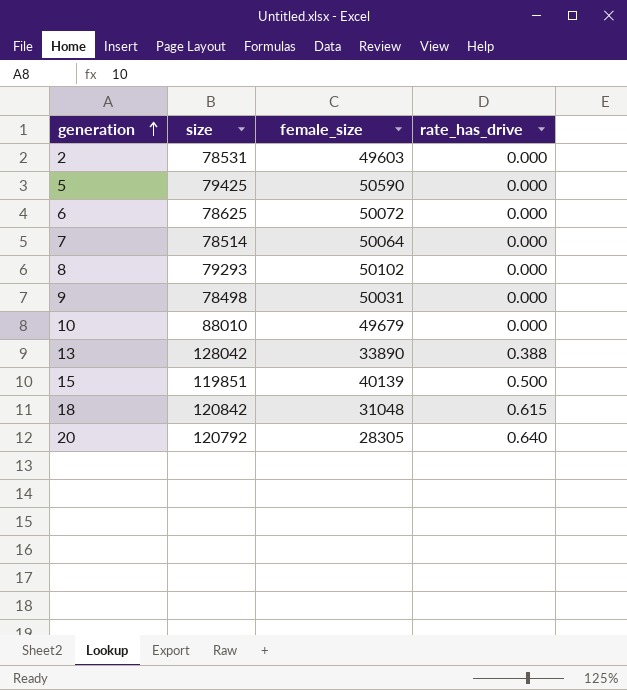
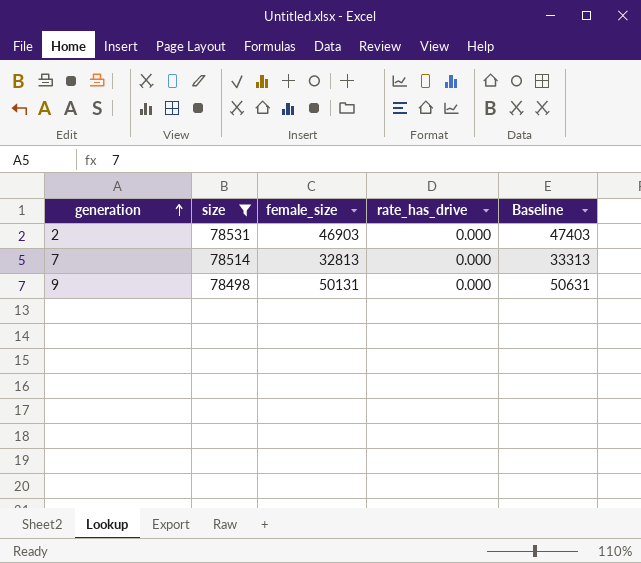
filter: none -> size <= 78531
column Baseline | formula: none -> [female_size] + 500
2 | female_size: 49603 -> 46903
7 | female_size: 50064 -> 32813
9 | female_size: 50031 -> 50131

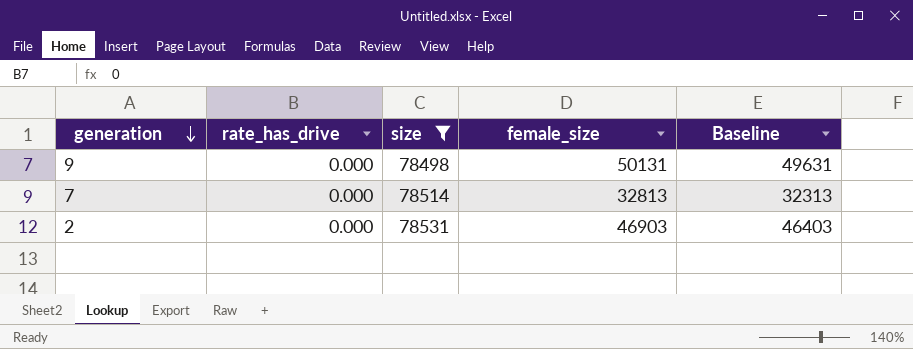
row order: generation ascending -> generation descending
column rate_has_drive | position: 4 -> 2
column Baseline | formula: [female_size] + 500 -> [female_size] - 500

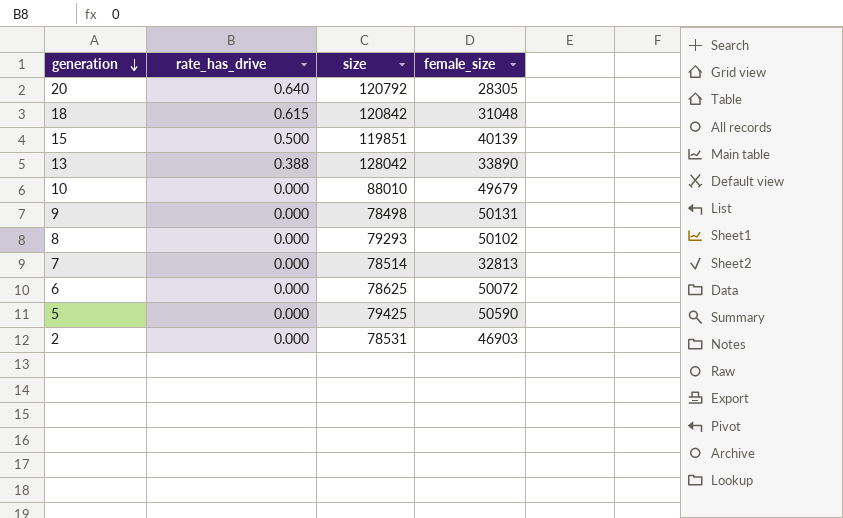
filter: size <= 78531 -> none
column Baseline | formula: [female_size] - 500 -> none

